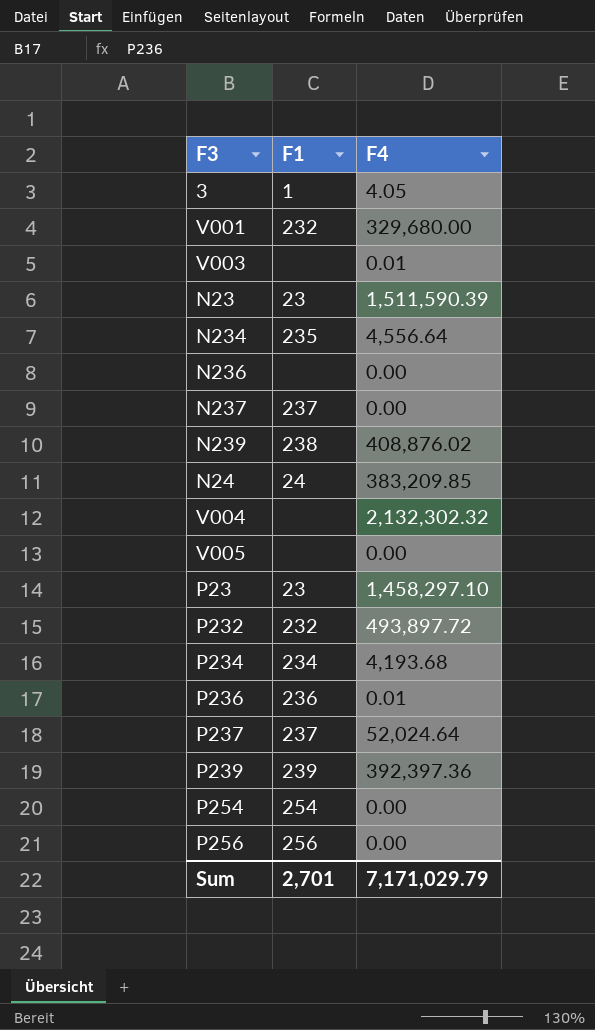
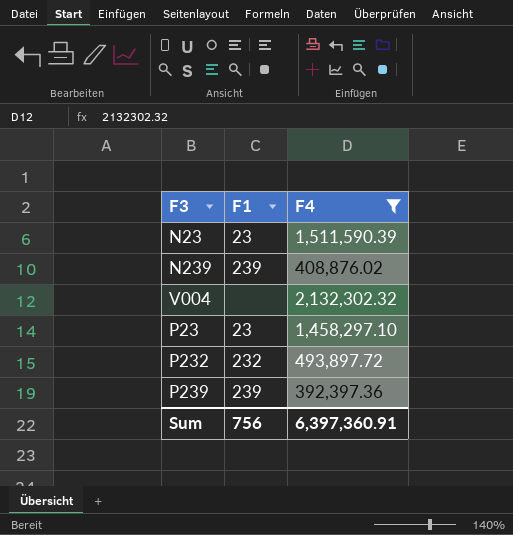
filter: none -> F4 >= 392,397.36
N239 | F1: 238 -> 239
Sum | F1: 2,701 -> 756
Sum | F4: 7,171,029.79 -> 6,397,360.91

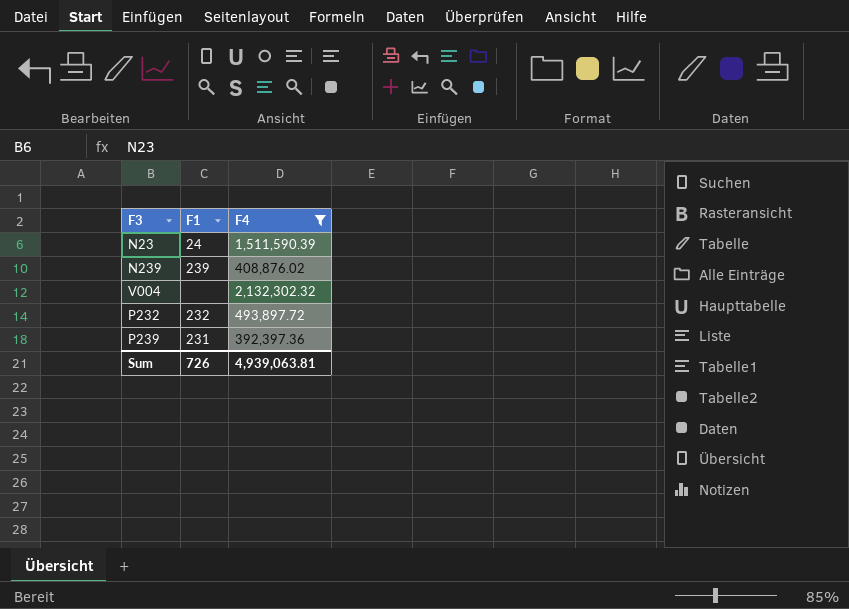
row P23: 23 | 1,458,297.10 -> none
N23 | F1: 23 -> 24
P239 | F1: 239 -> 231
Sum | F1: 756 -> 726
Sum | F4: 6,397,360.91 -> 4,939,063.81

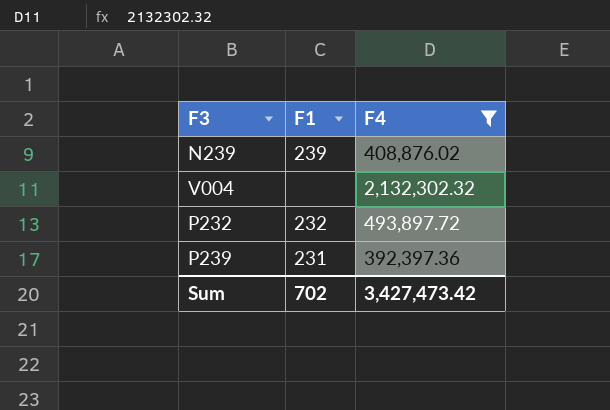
row N23: 24 | 1,511,590.39 -> none
Sum | F1: 726 -> 702
Sum | F4: 4,939,063.81 -> 3,427,473.42

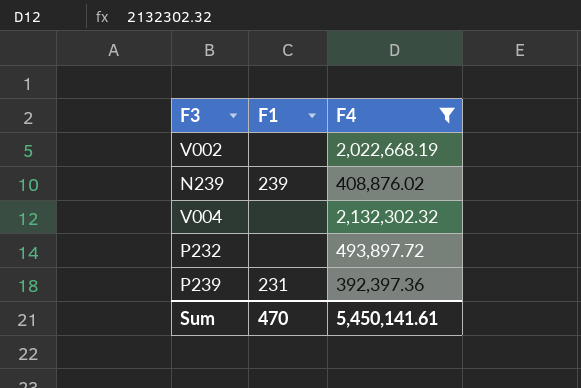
row V002: none -> none | 2,022,668.19
P232 | F1: 232 -> none
Sum | F1: 702 -> 470
Sum | F4: 3,427,473.42 -> 5,450,141.61

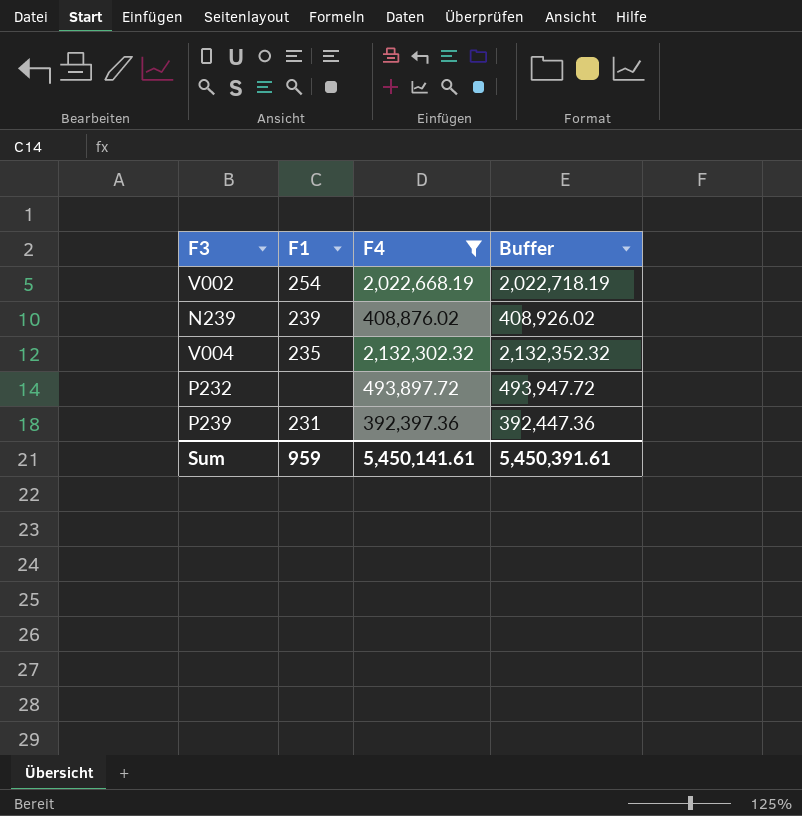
column Buffer | formula: none -> [F4] + 50
V002 | F1: none -> 254
V004 | F1: none -> 235
Sum | F1: 470 -> 959

